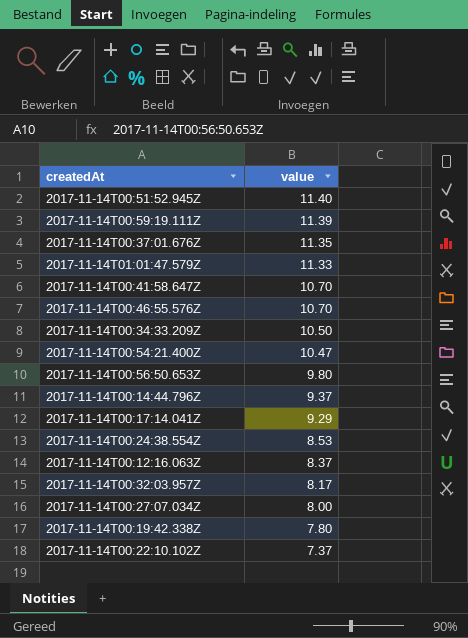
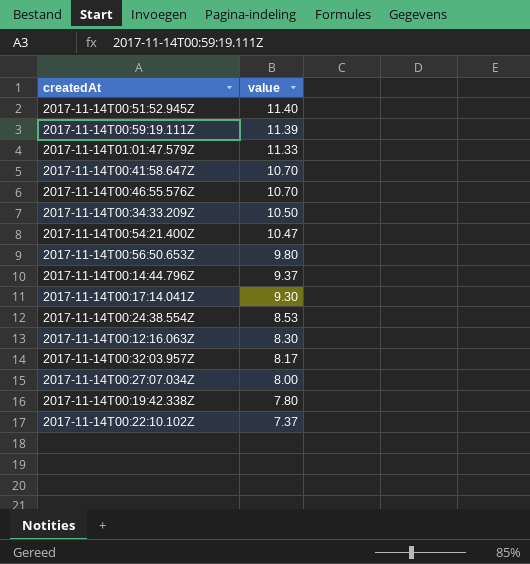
row 2017-11-14T00:37:01.676Z: 11.35 -> none
2017-11-14T00:17:14.041Z | value: 9.29 -> 9.30
2017-11-14T00:12:16.063Z | value: 8.37 -> 8.30

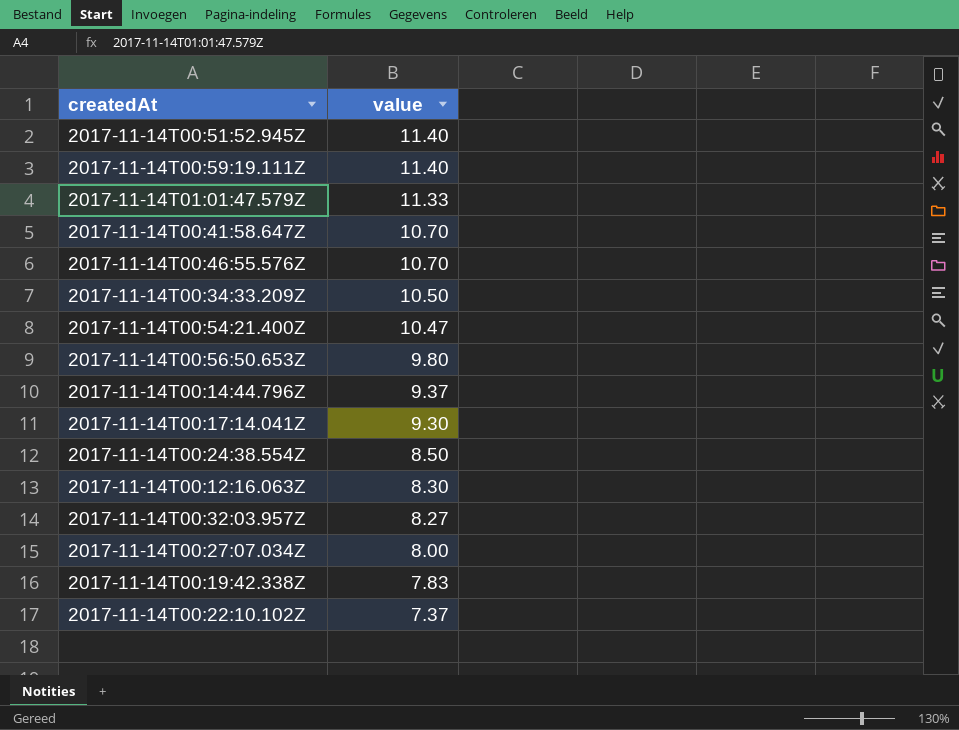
2017-11-14T00:59:19.111Z | value: 11.39 -> 11.40
2017-11-14T00:24:38.554Z | value: 8.53 -> 8.50
2017-11-14T00:32:03.957Z | value: 8.17 -> 8.27
2017-11-14T00:19:42.338Z | value: 7.80 -> 7.83

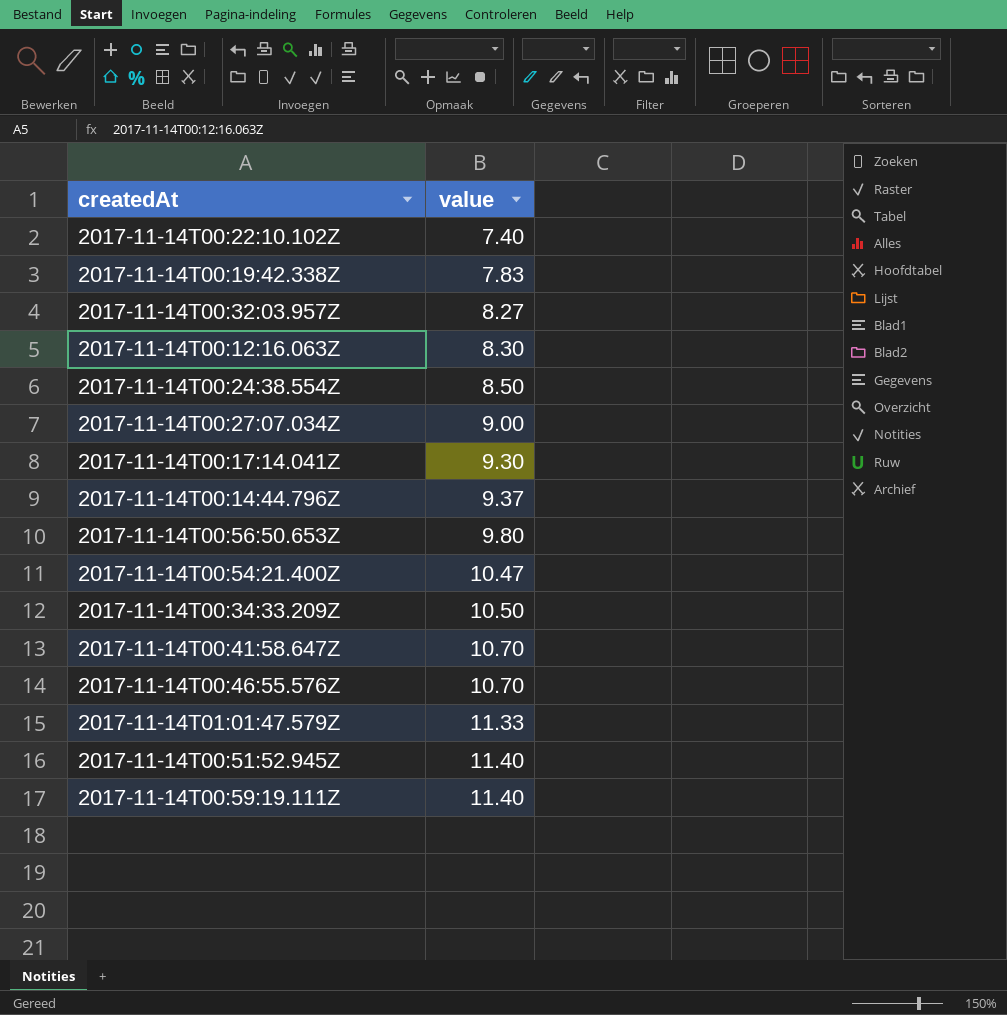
row order: value descending -> value ascending
2017-11-14T00:22:10.102Z | value: 7.37 -> 7.40
2017-11-14T00:27:07.034Z | value: 8.00 -> 9.00

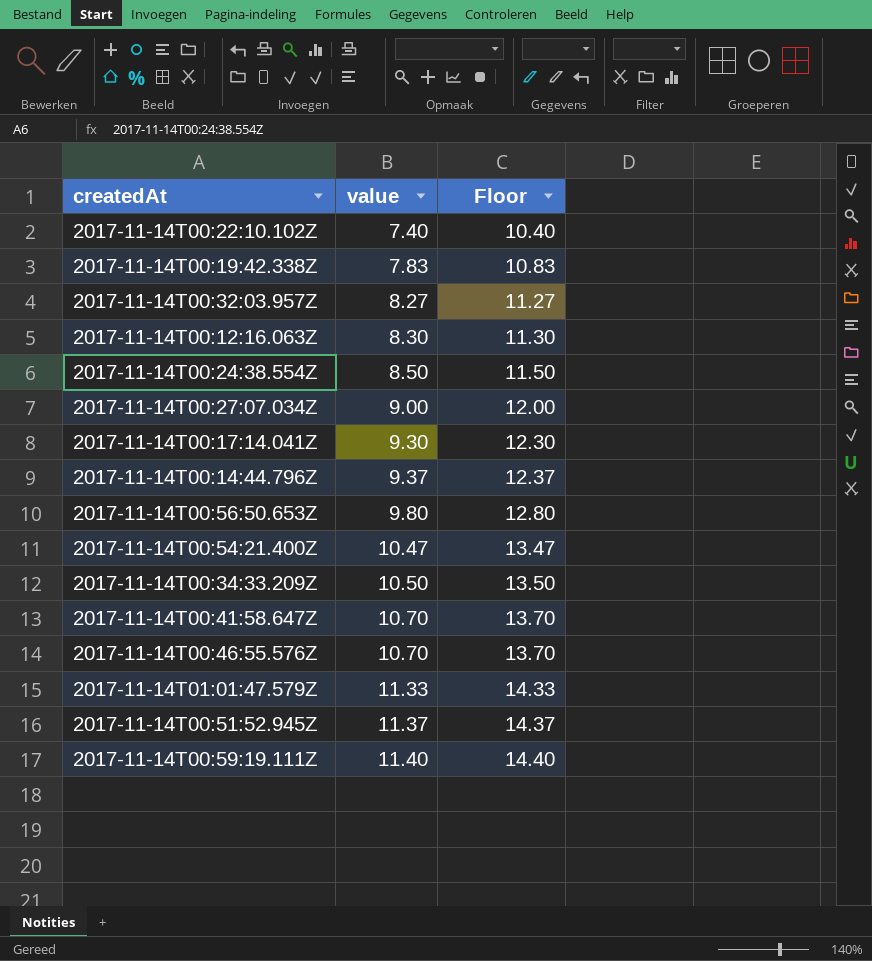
column Floor | formula: none -> [value] + 3
2017-11-14T00:51:52.945Z | value: 11.40 -> 11.37

